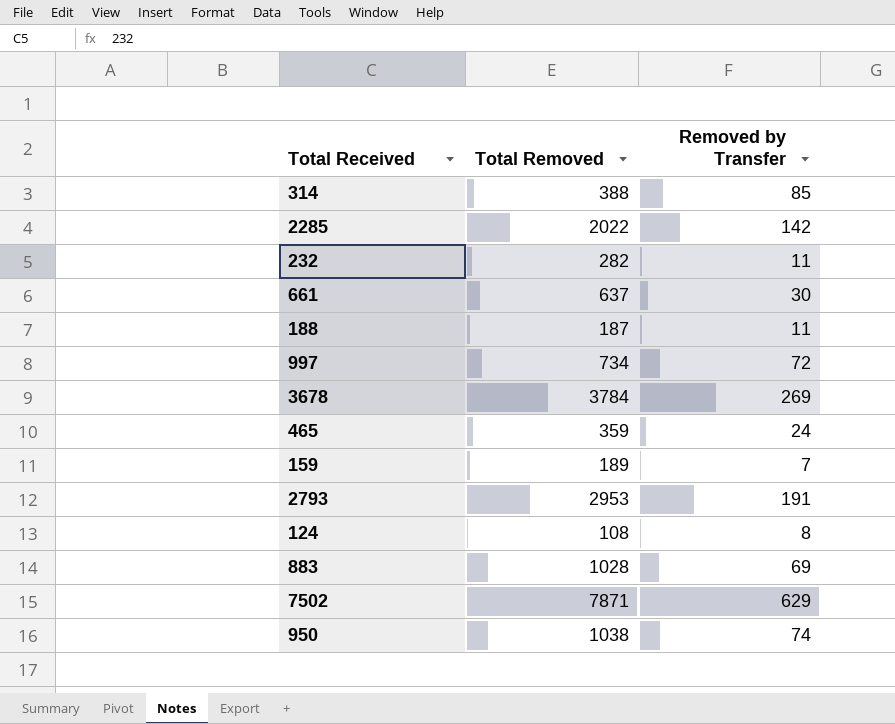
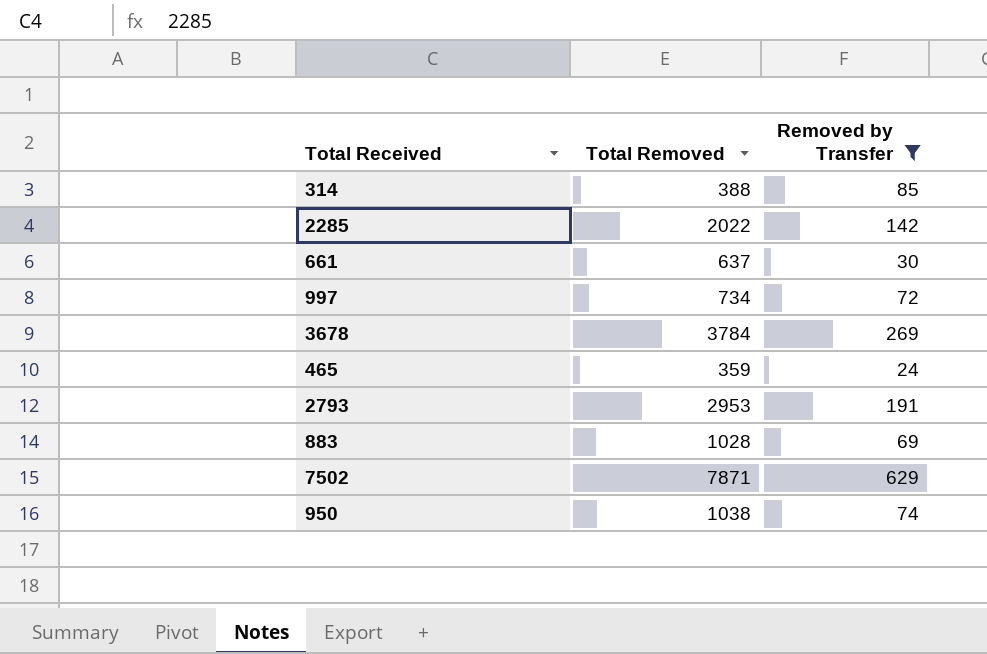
filter: none -> Removed by Transfer >= 24

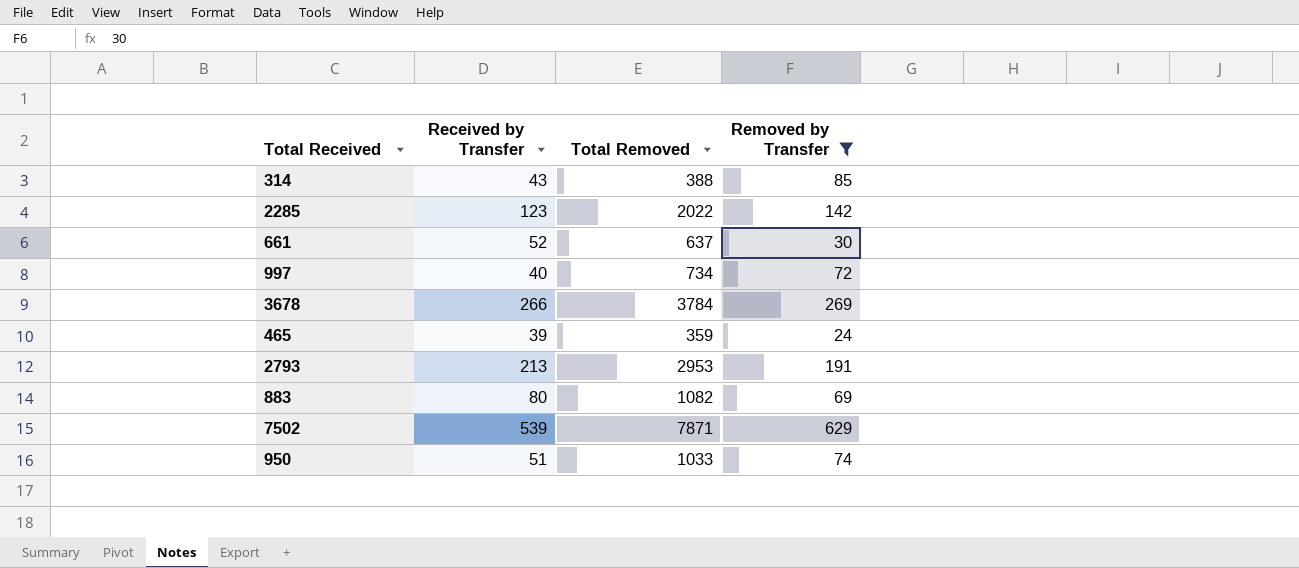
column Received by Transfer | position: none -> 2
883 | Total Removed: 1028 -> 1082
950 | Total Removed: 1038 -> 1033

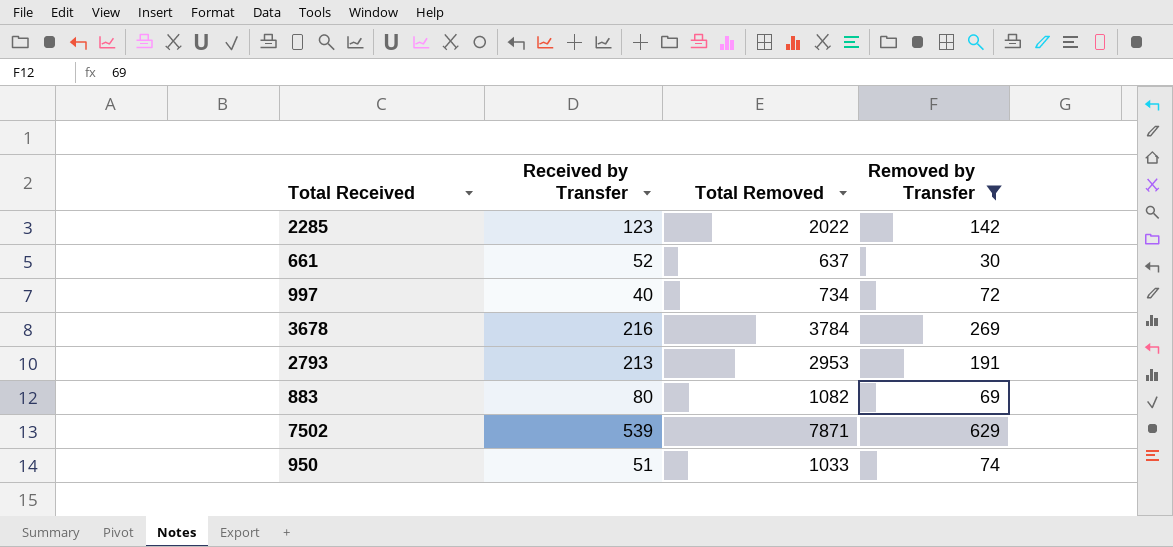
row 314: 43 | 388 | 85 -> none
row 465: 39 | 359 | 24 -> none
3678 | Received by Transfer: 266 -> 216

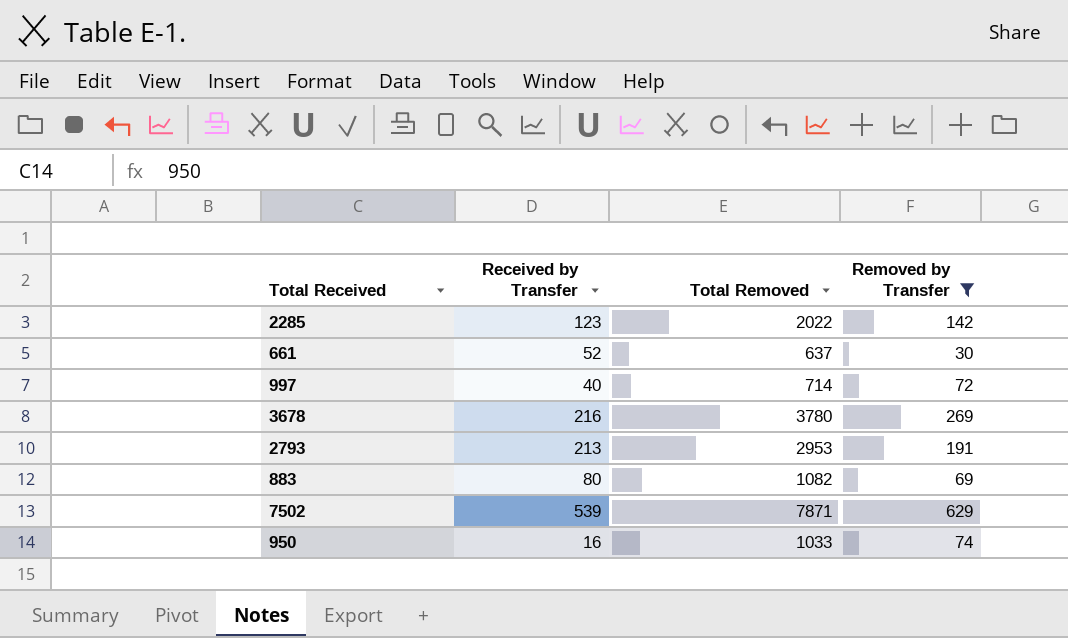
997 | Total Removed: 734 -> 714
3678 | Total Removed: 3784 -> 3780
950 | Received by Transfer: 51 -> 16

